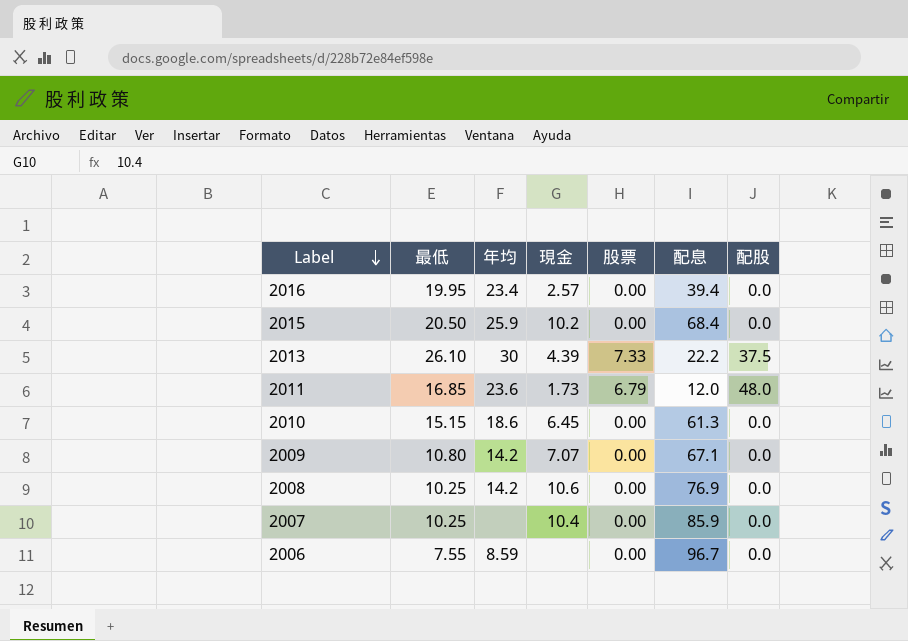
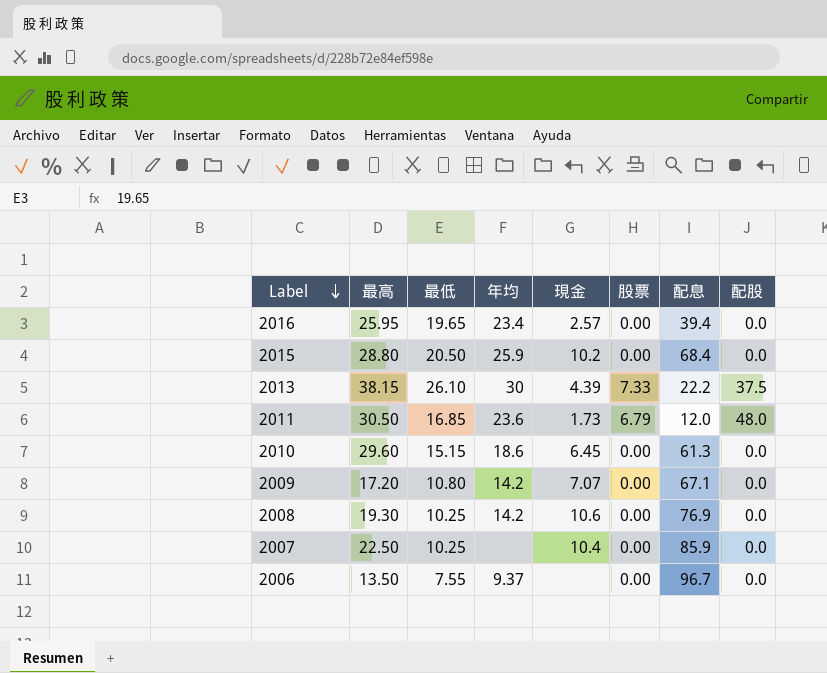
column 最高 | position: none -> 2
2016 | 最低: 19.95 -> 19.65
2006 | 年均: 8.59 -> 9.37

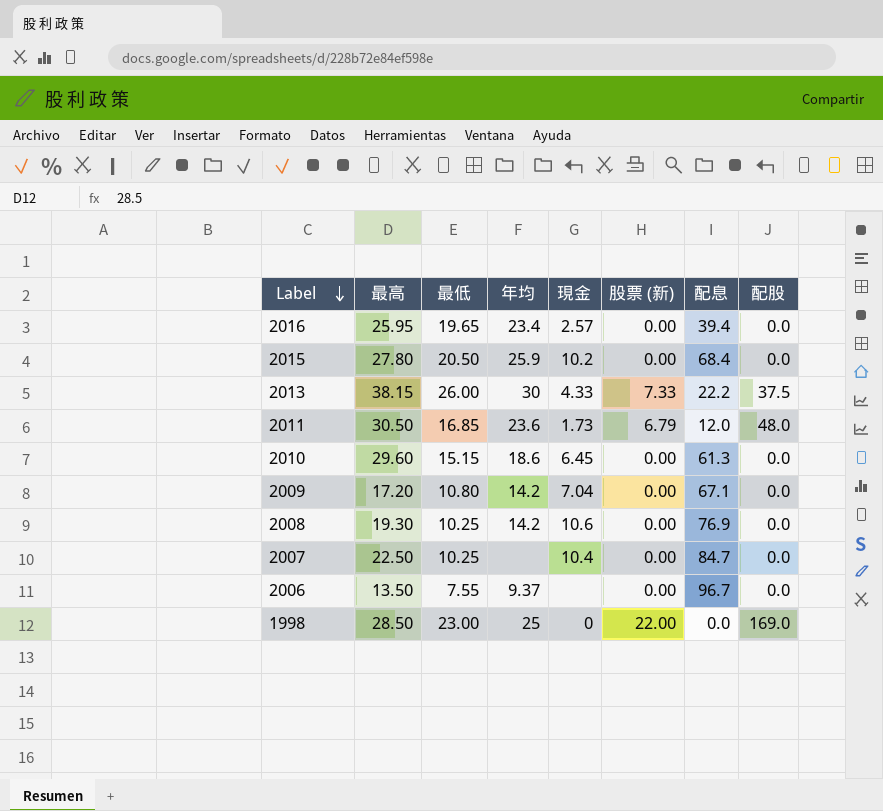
column name: 股票 -> 股票 (新)
2015 | 最高: 28.80 -> 27.80
2013 | 最低: 26.10 -> 26.00
2013 | 現金: 4.39 -> 4.33
2009 | 現金: 7.07 -> 7.04
2007 | 配息: 85.9 -> 84.7
row 1998: none -> 28.50 | 23.00 | 25 | 0 | 22.00 | 0.0 | 169.0

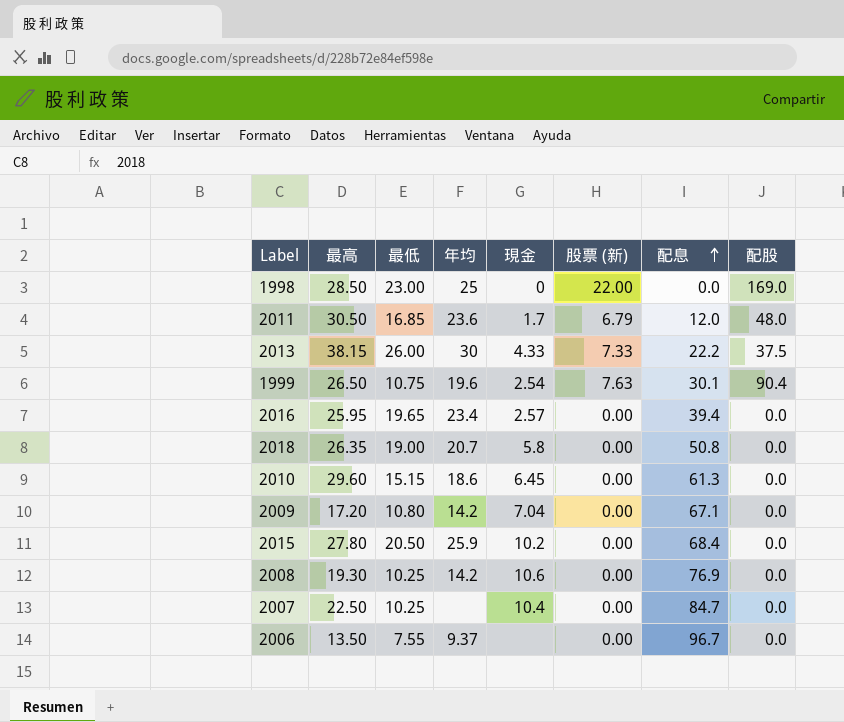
row order: Label descending -> 配息 ascending
2011 | 現金: 1.73 -> 1.7
row 1999: none -> 26.50 | 10.75 | 19.6 | 2.54 | 7.63 | 30.1 | 90.4
row 2018: none -> 26.35 | 19.00 | 20.7 | 5.8 | 0.00 | 50.8 | 0.0

